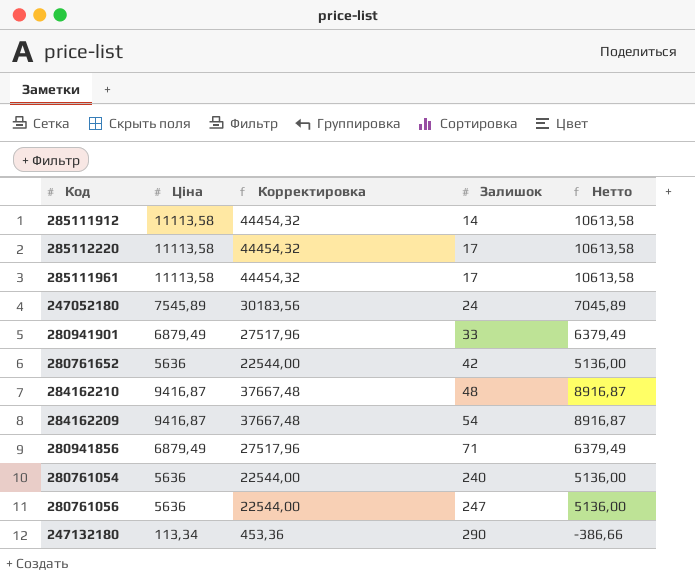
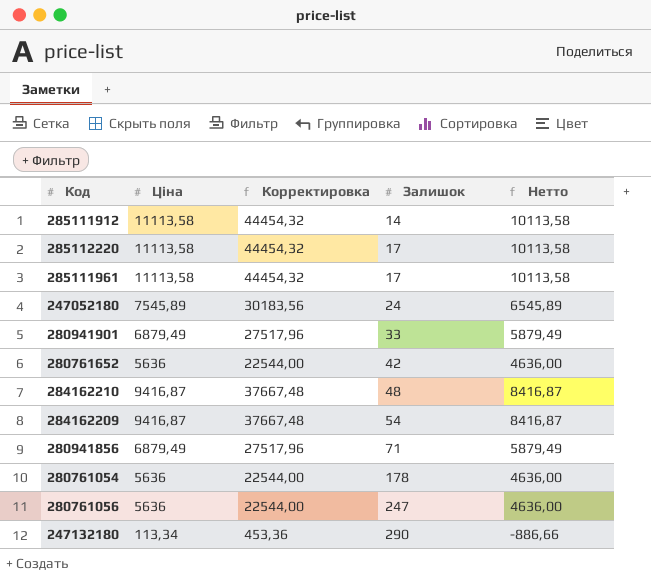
column Нетто | formula: [Ціна] - 500 -> [Ціна] - 1000
280761054 | Залишок: 240 -> 178

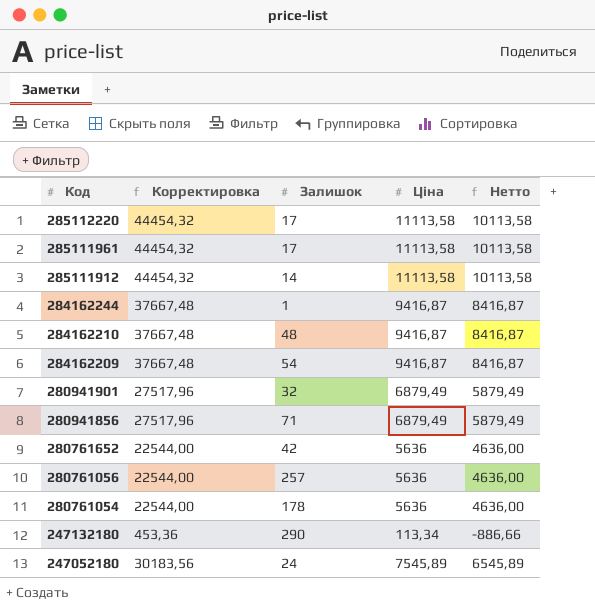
row order: Залишок ascending -> Код descending
column Ціна | position: 2 -> 4
row 284162244: none -> 37667,48 | 1 | 9416,87 | 8416,87
280941901 | Залишок: 33 -> 32
280761056 | Залишок: 247 -> 257

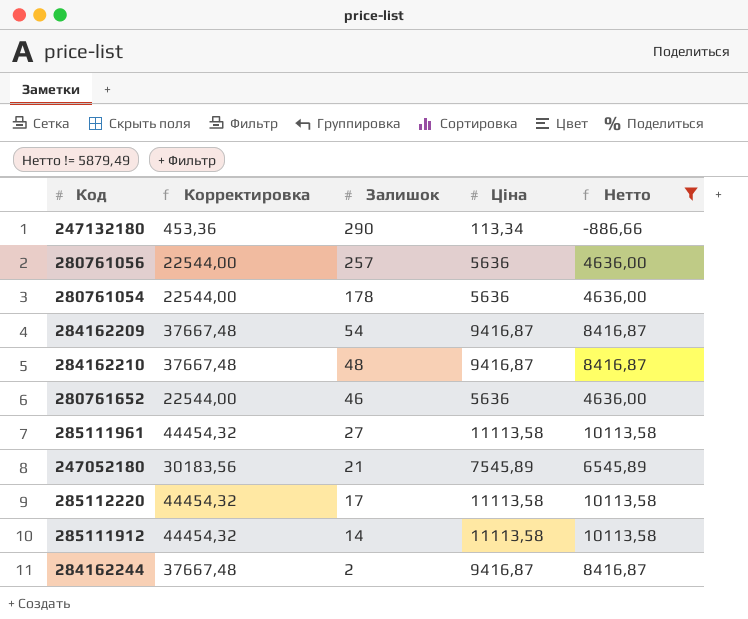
filter: none -> Нетто != 5879,49
row order: Код descending -> Залишок descending
280761652 | Залишок: 42 -> 46
285111961 | Залишок: 17 -> 27
247052180 | Залишок: 24 -> 21
284162244 | Залишок: 1 -> 2

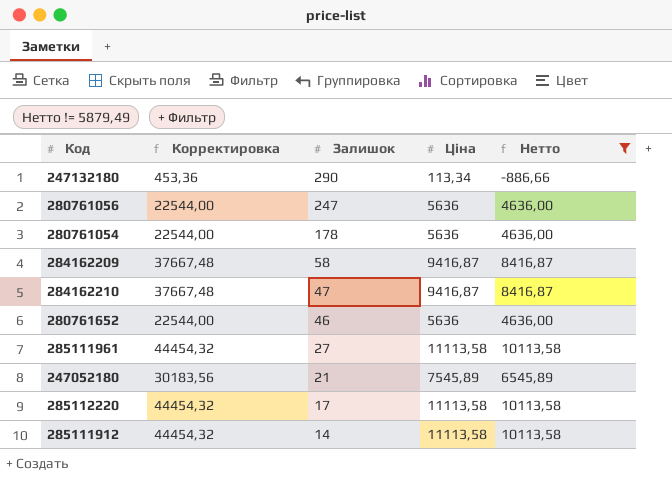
row 284162244: 37667,48 | 2 | 9416,87 | 8416,87 -> none
280761056 | Залишок: 257 -> 247
284162209 | Залишок: 54 -> 58
284162210 | Залишок: 48 -> 47

